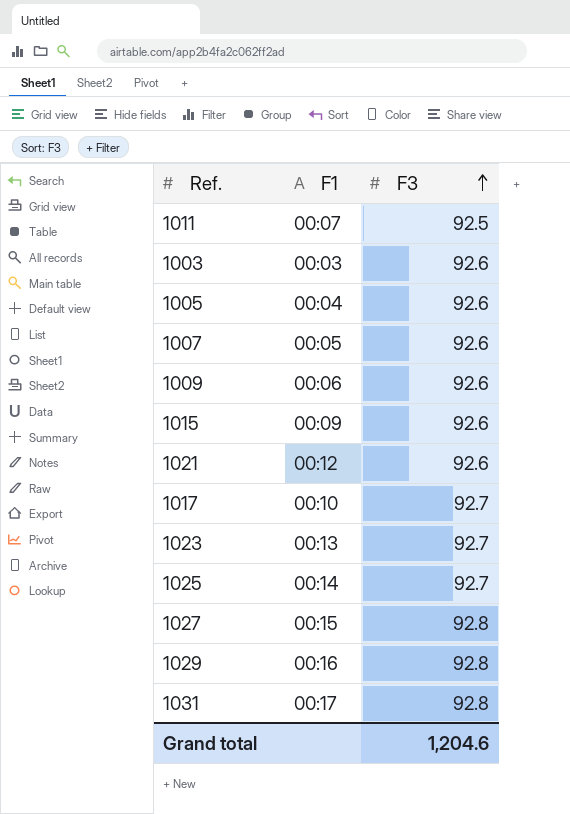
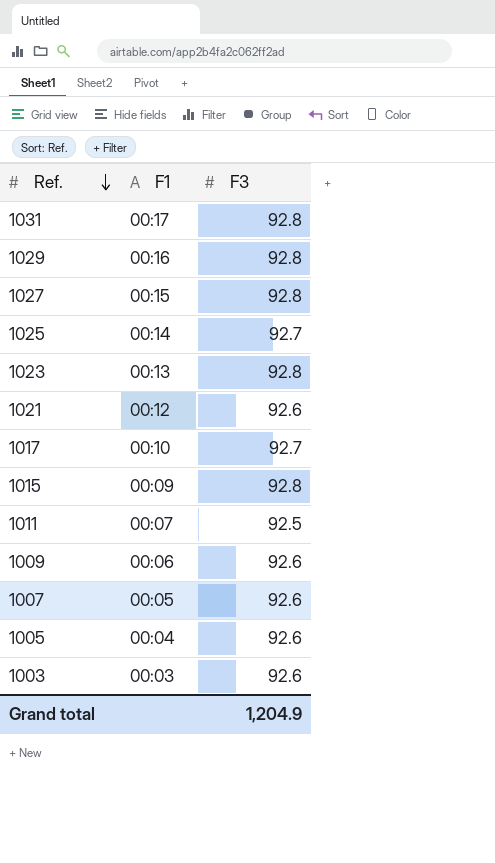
row order: F3 ascending -> Ref. descending
1023 | F3: 92.7 -> 92.8
1015 | F3: 92.6 -> 92.8
Grand total | F3: 1,204.6 -> 1,204.9

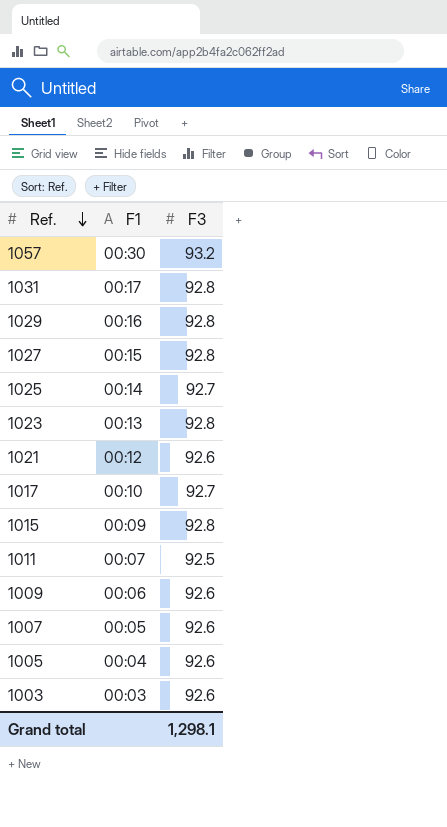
row 1057: none -> 00:30 | 93.2
Grand total | F3: 1,204.9 -> 1,298.1

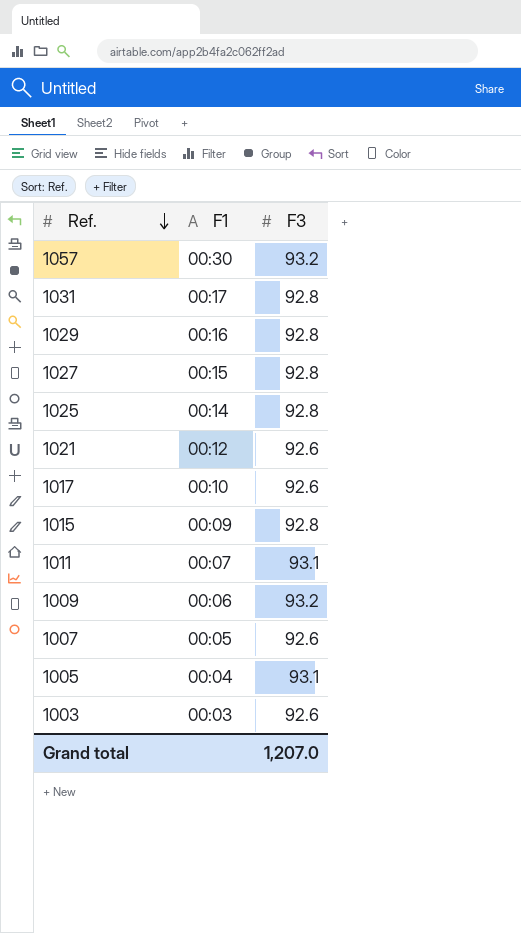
row 1023: 00:13 | 92.8 -> none
1025 | F3: 92.7 -> 92.8
1017 | F3: 92.7 -> 92.6
1011 | F3: 92.5 -> 93.1
1009 | F3: 92.6 -> 93.2
1005 | F3: 92.6 -> 93.1
Grand total | F3: 1,298.1 -> 1,207.0

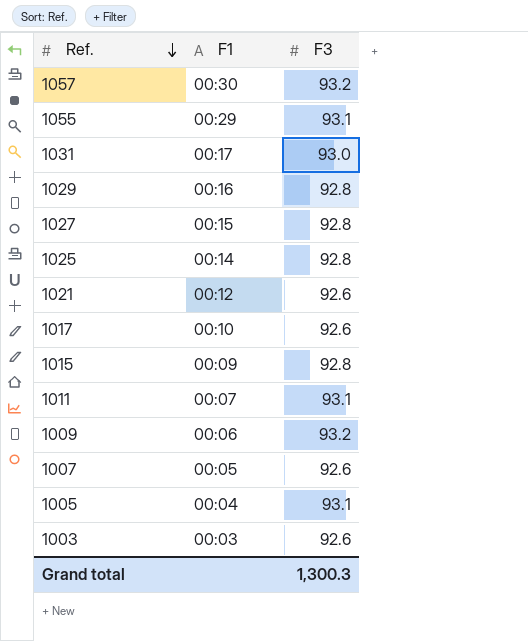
row 1055: none -> 00:29 | 93.1
1031 | F3: 92.8 -> 93.0
Grand total | F3: 1,207.0 -> 1,300.3

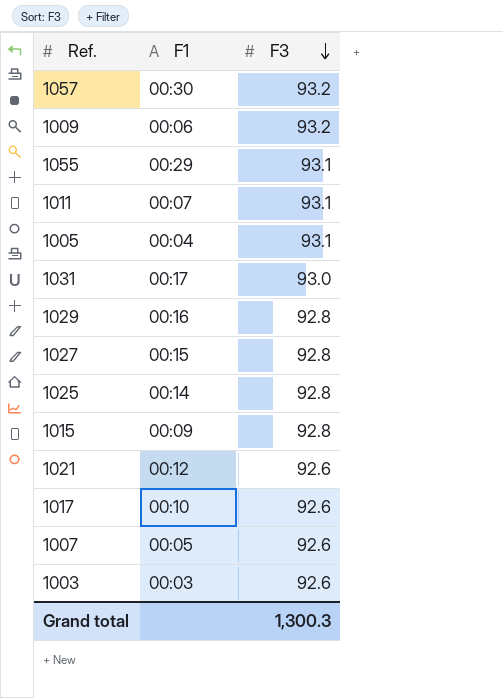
row order: Ref. descending -> F3 descending

